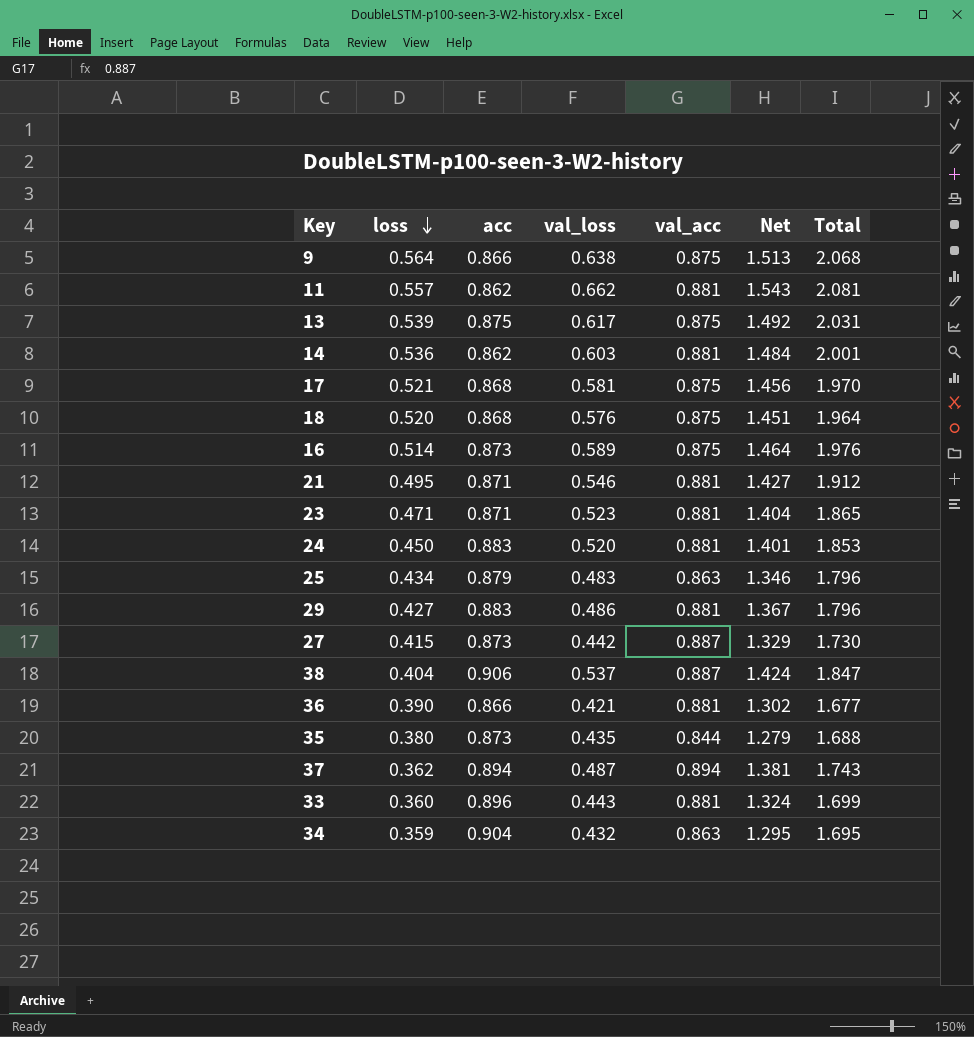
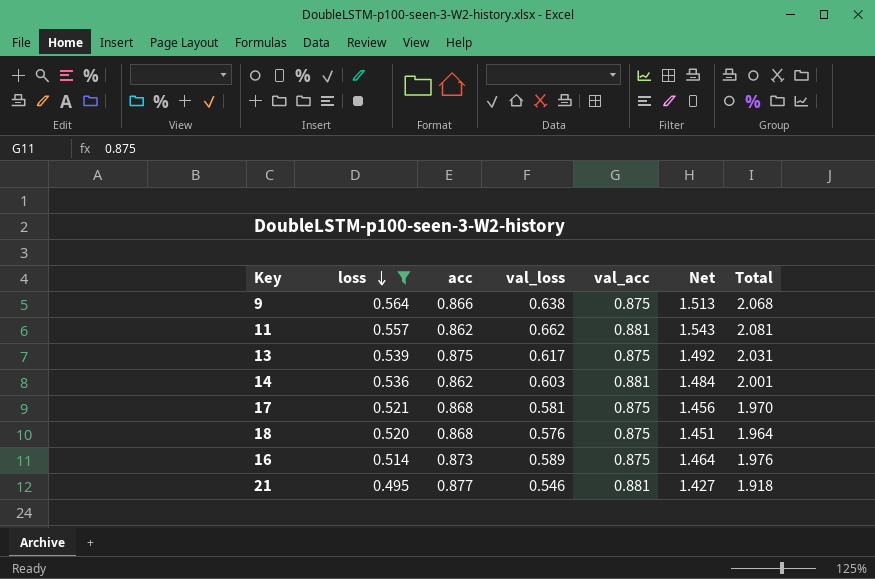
filter: none -> loss >= 0.495
21 | acc: 0.871 -> 0.877
21 | Total: 1.912 -> 1.918

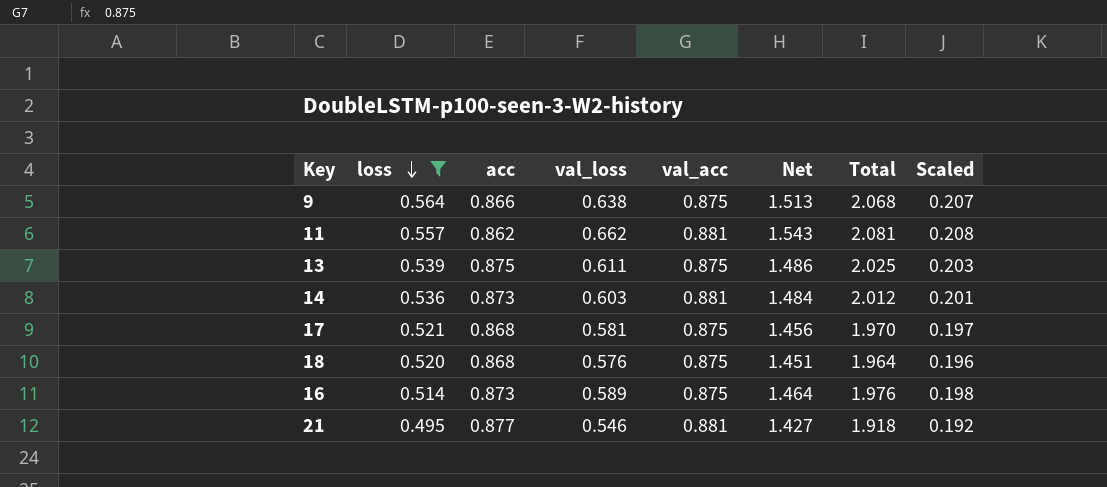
column Scaled | formula: none -> [Total] * 0.1
13 | val_loss: 0.617 -> 0.611
13 | Net: 1.492 -> 1.486
13 | Total: 2.031 -> 2.025
14 | acc: 0.862 -> 0.873
14 | Total: 2.001 -> 2.012

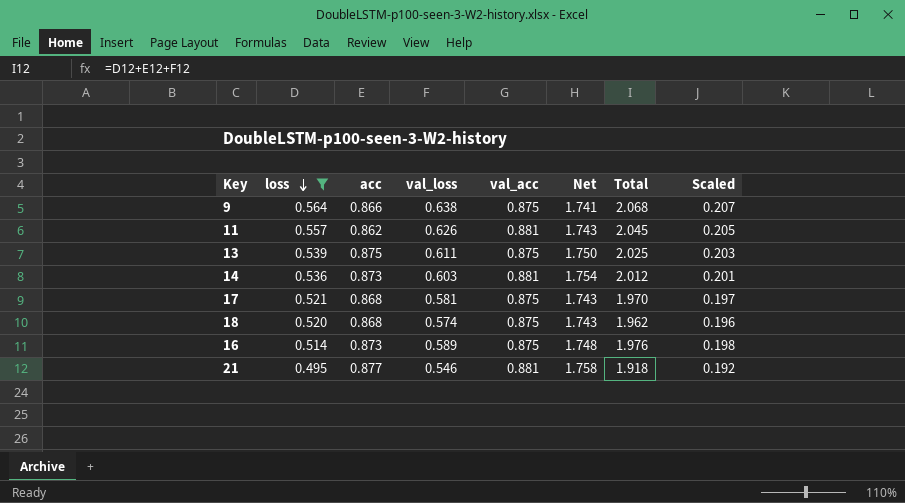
column Net | formula: [val_loss] + [val_acc] -> [acc] + [val_acc]
11 | val_loss: 0.662 -> 0.626
11 | Total: 2.081 -> 2.045
11 | Scaled: 0.208 -> 0.205
18 | val_loss: 0.576 -> 0.574
18 | Total: 1.964 -> 1.962

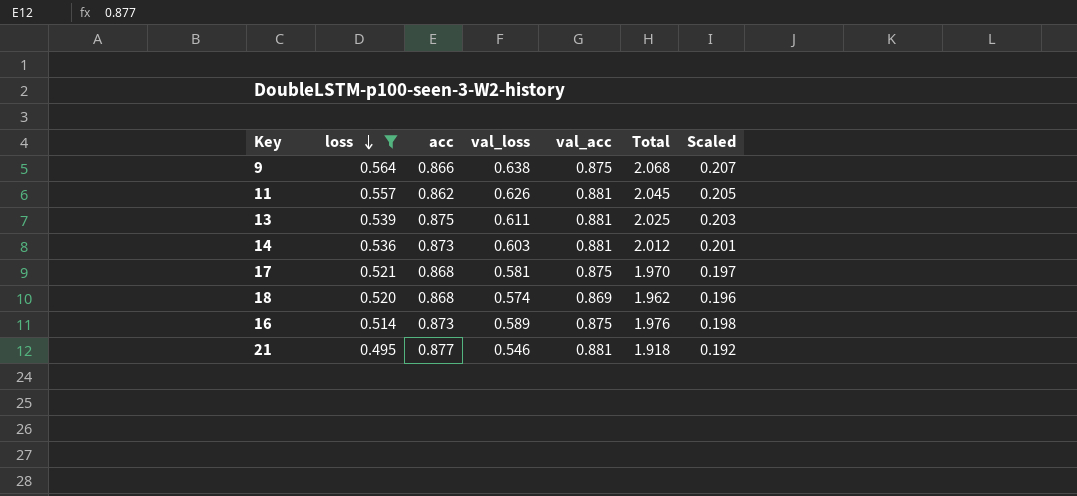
column Net | formula: [acc] + [val_acc] -> none
13 | val_acc: 0.875 -> 0.881
18 | val_acc: 0.875 -> 0.869

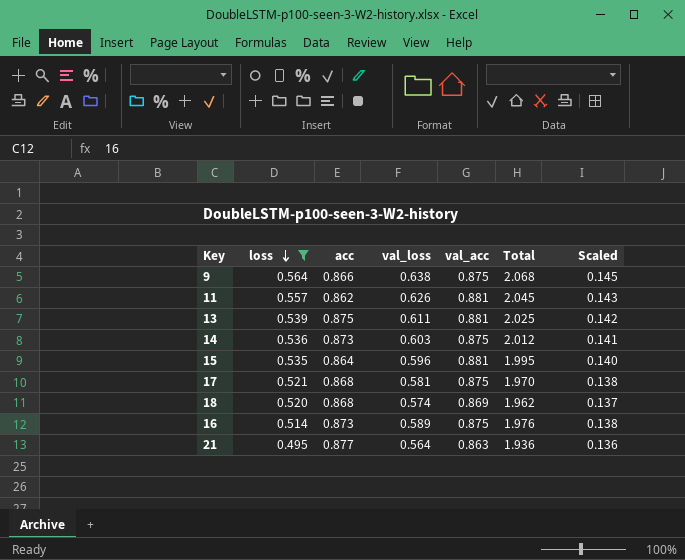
column Scaled | formula: [Total] * 0.1 -> [Total] * 0.07
14 | val_acc: 0.881 -> 0.875
row 15: none -> 0.535 | 0.864 | 0.596 | 0.881 | 1.995 | 0.140
21 | val_loss: 0.546 -> 0.564
21 | val_acc: 0.881 -> 0.863
21 | Total: 1.918 -> 1.936

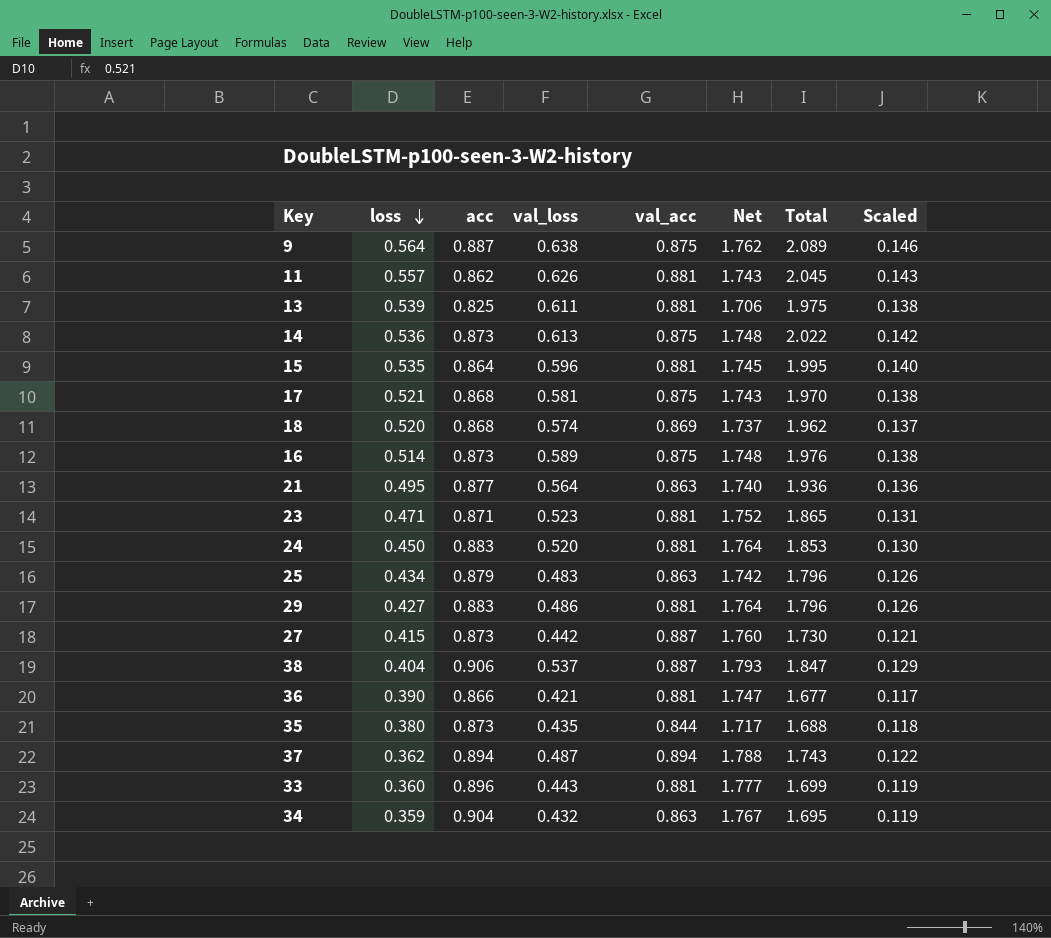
filter: loss >= 0.495 -> none
column Net | formula: none -> [acc] + [val_acc]
9 | acc: 0.866 -> 0.887
9 | Total: 2.068 -> 2.089
9 | Scaled: 0.145 -> 0.146
13 | acc: 0.875 -> 0.825
13 | Total: 2.025 -> 1.975
13 | Scaled: 0.142 -> 0.138
14 | val_loss: 0.603 -> 0.613
14 | Total: 2.012 -> 2.022
14 | Scaled: 0.141 -> 0.142

